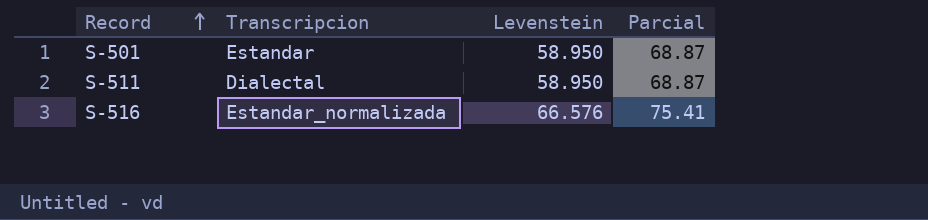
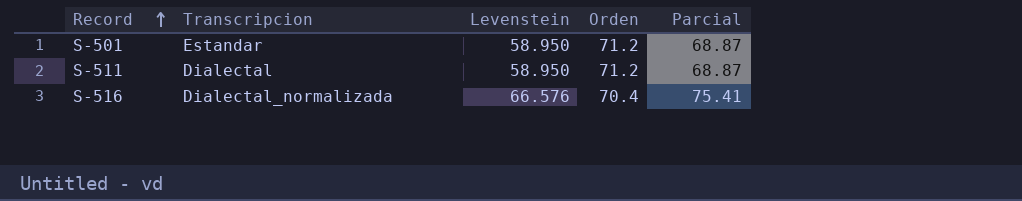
column Orden | position: none -> 4
S-516 | Transcripcion: Estandar_normalizada -> Dialectal_normalizada

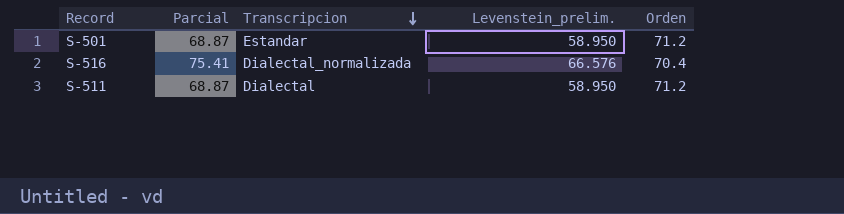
row order: Record ascending -> Transcripcion descending
column Parcial | position: 5 -> 2
column name: Levenstein -> Levenstein_prelim.

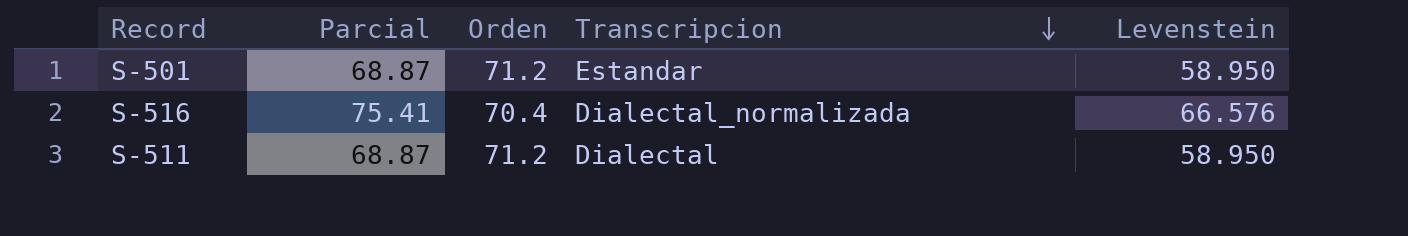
column Orden | position: 5 -> 3
column name: Levenstein_prelim. -> Levenstein

